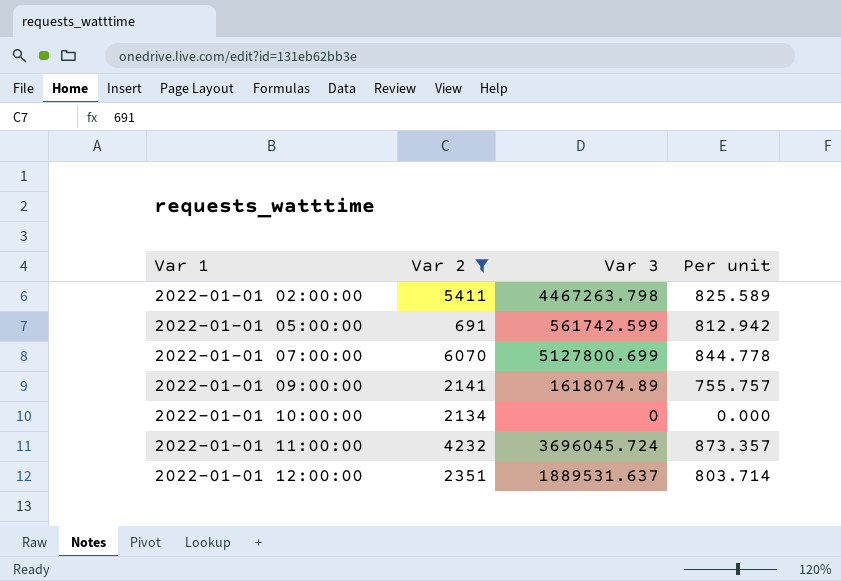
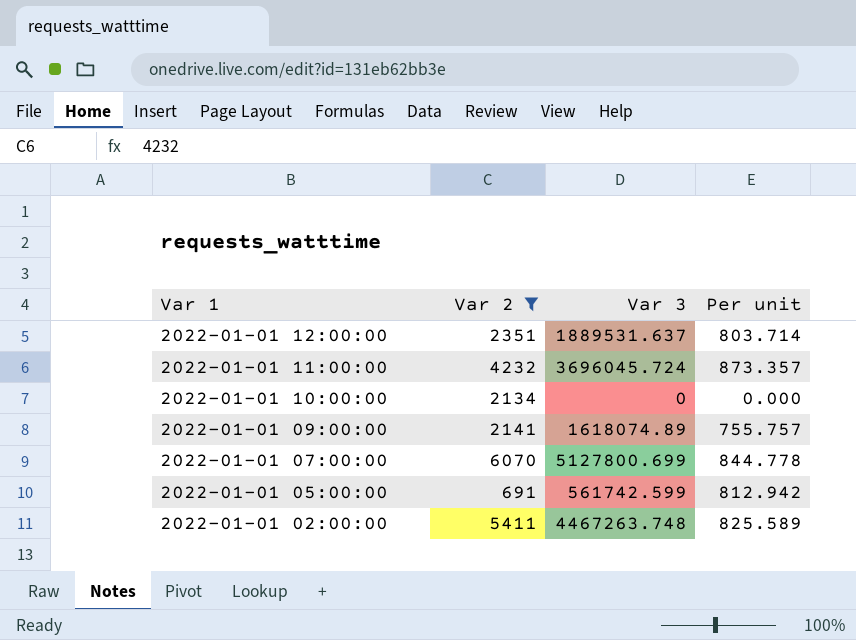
row order: Var 1 ascending -> Var 1 descending
2022-01-01 02:00:00 | Var 3: 4467263.798 -> 4467263.748

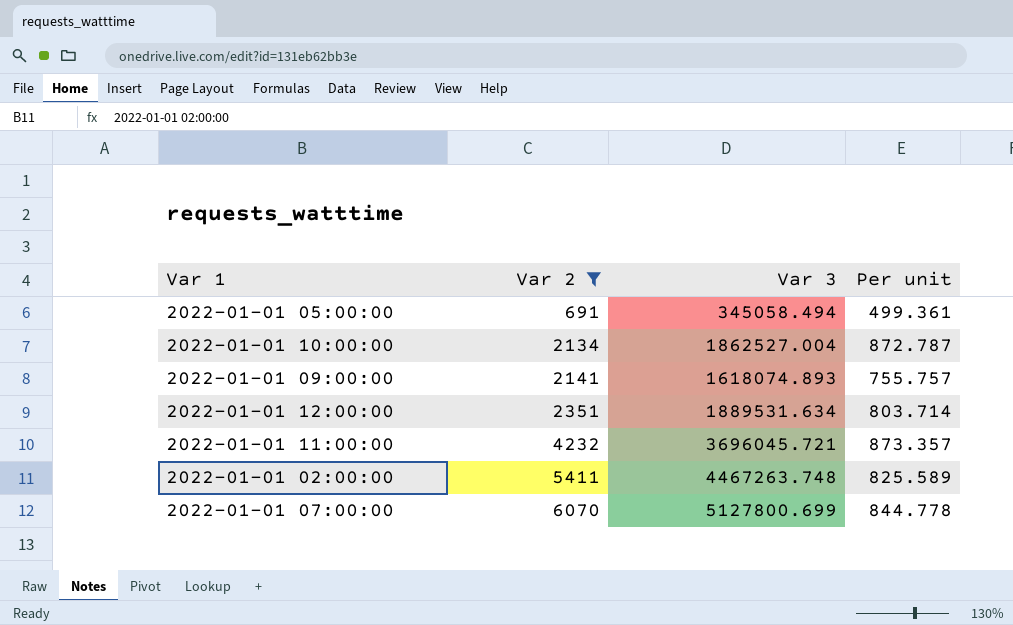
row order: Var 1 descending -> Var 2 ascending
2022-01-01 05:00:00 | Var 3: 561742.599 -> 345058.494
2022-01-01 05:00:00 | Per unit: 812.942 -> 499.361
2022-01-01 10:00:00 | Var 3: 0 -> 1862527.004
2022-01-01 10:00:00 | Per unit: 0.000 -> 872.787
2022-01-01 09:00:00 | Var 3: 1618074.89 -> 1618074.893
2022-01-01 12:00:00 | Var 3: 1889531.637 -> 1889531.634
2022-01-01 11:00:00 | Var 3: 3696045.724 -> 3696045.721

